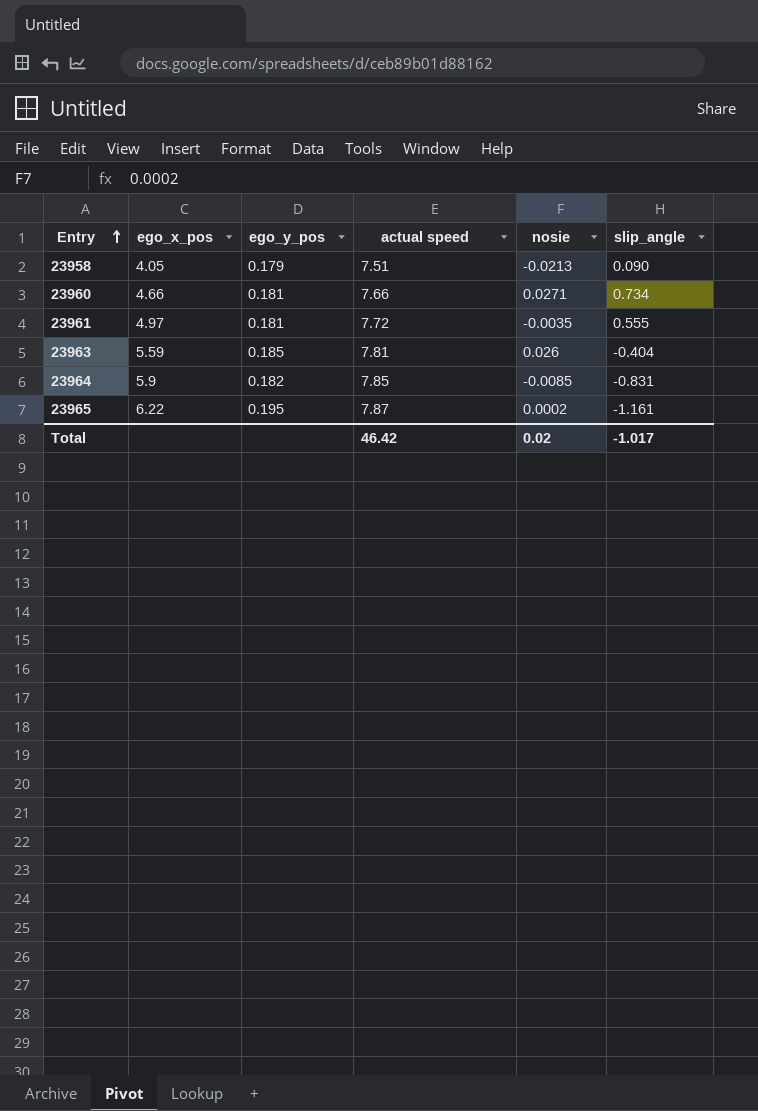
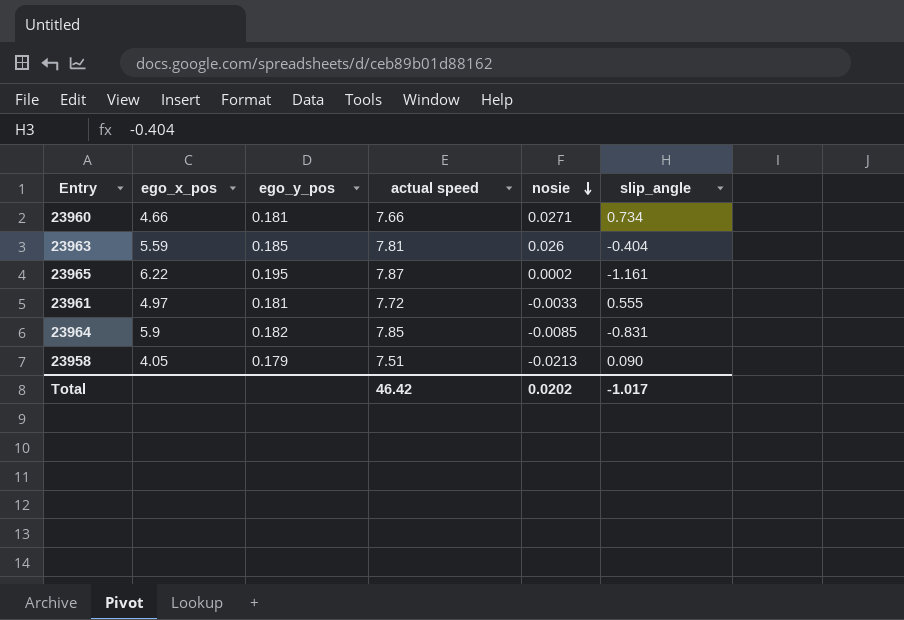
row order: Entry ascending -> nosie descending
23961 | nosie: -0.0035 -> -0.0033
Total | nosie: 0.02 -> 0.0202

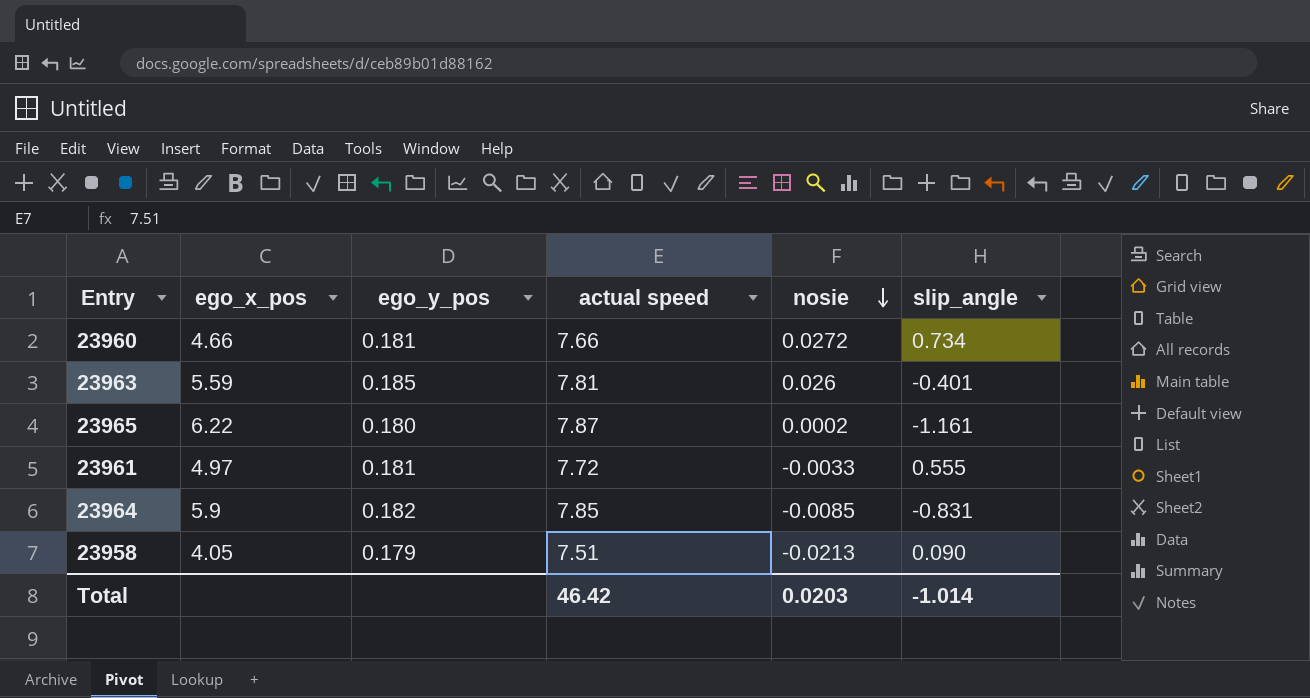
23960 | nosie: 0.0271 -> 0.0272
23963 | slip_angle: -0.404 -> -0.401
23965 | ego_y_pos: 0.195 -> 0.180
Total | nosie: 0.0202 -> 0.0203
Total | slip_angle: -1.017 -> -1.014

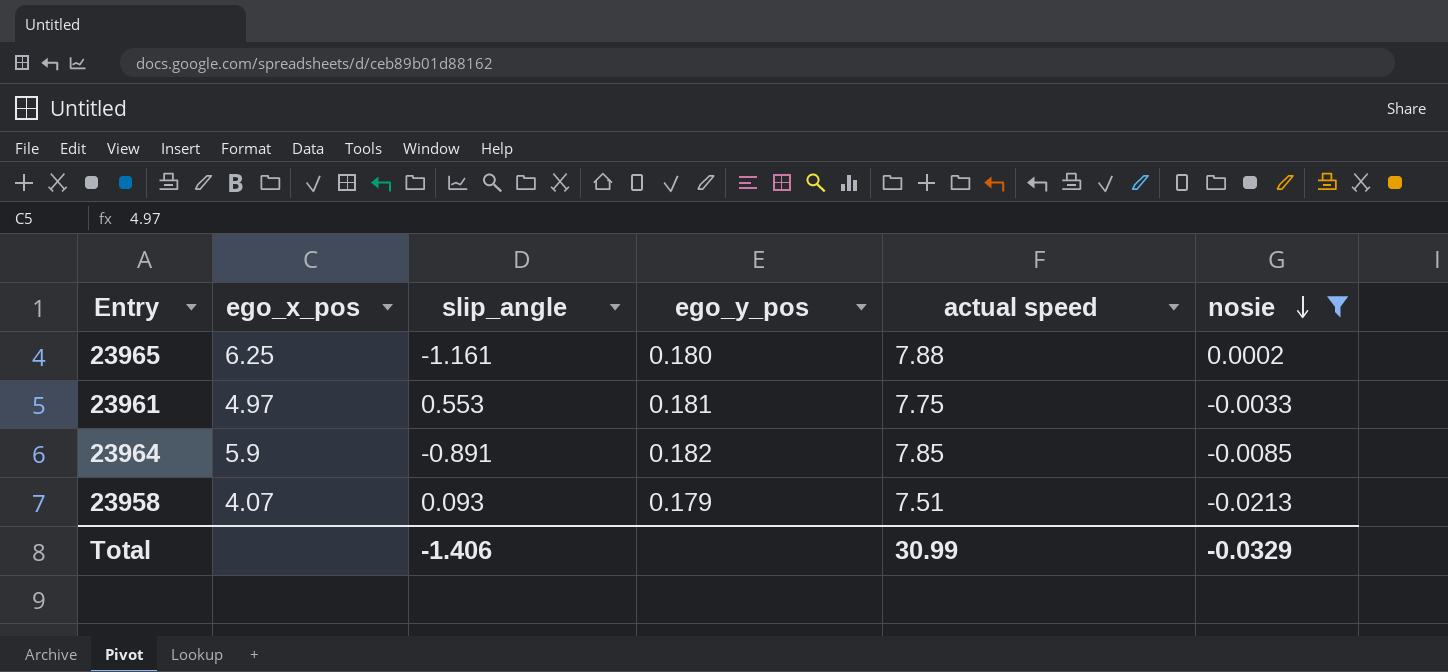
filter: none -> nosie <= 0.0002
column slip_angle | position: 6 -> 3
23965 | ego_x_pos: 6.22 -> 6.25
23965 | actual speed: 7.87 -> 7.88
23961 | slip_angle: 0.555 -> 0.553
23961 | actual speed: 7.72 -> 7.75
23964 | slip_angle: -0.831 -> -0.891
23958 | ego_x_pos: 4.05 -> 4.07
23958 | slip_angle: 0.090 -> 0.093
Total | slip_angle: -1.014 -> -1.406
Total | actual speed: 46.42 -> 30.99
Total | nosie: 0.0203 -> -0.0329

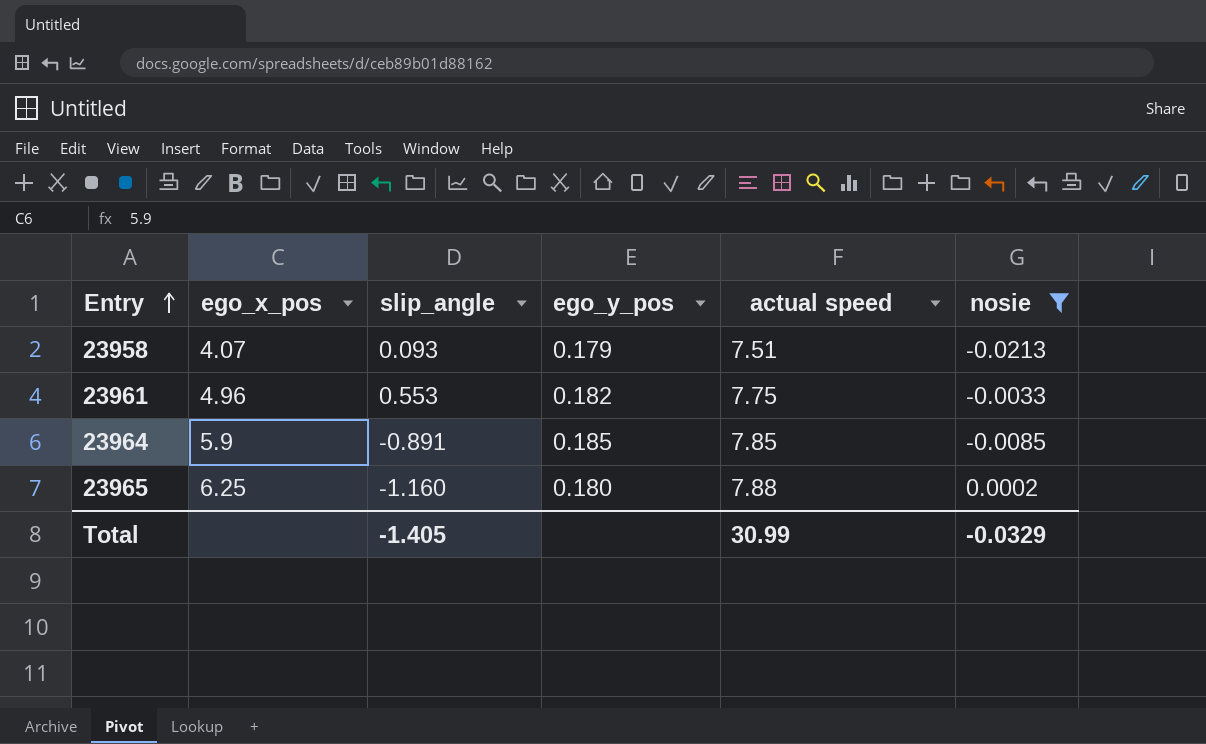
row order: nosie descending -> Entry ascending
23961 | ego_x_pos: 4.97 -> 4.96
23961 | ego_y_pos: 0.181 -> 0.182
23964 | ego_y_pos: 0.182 -> 0.185
23965 | slip_angle: -1.161 -> -1.160
Total | slip_angle: -1.406 -> -1.405

